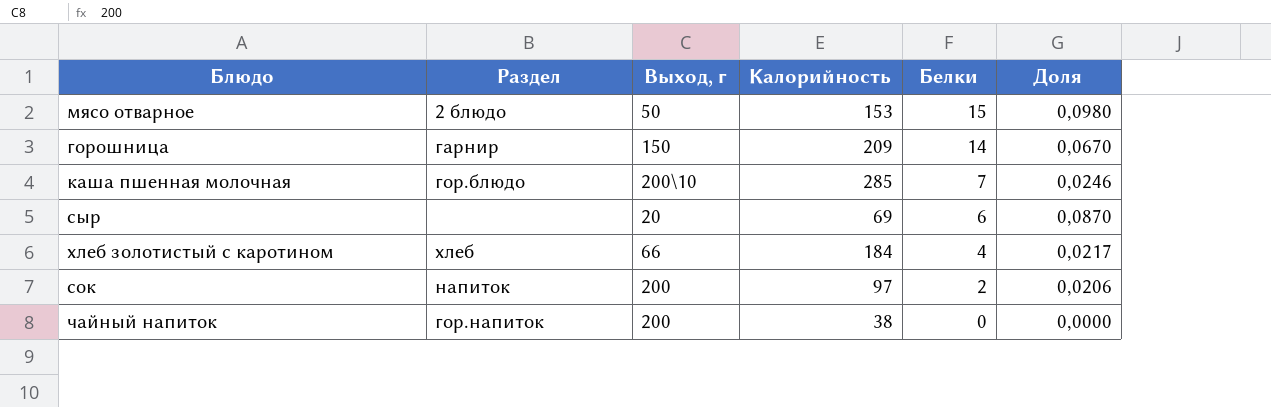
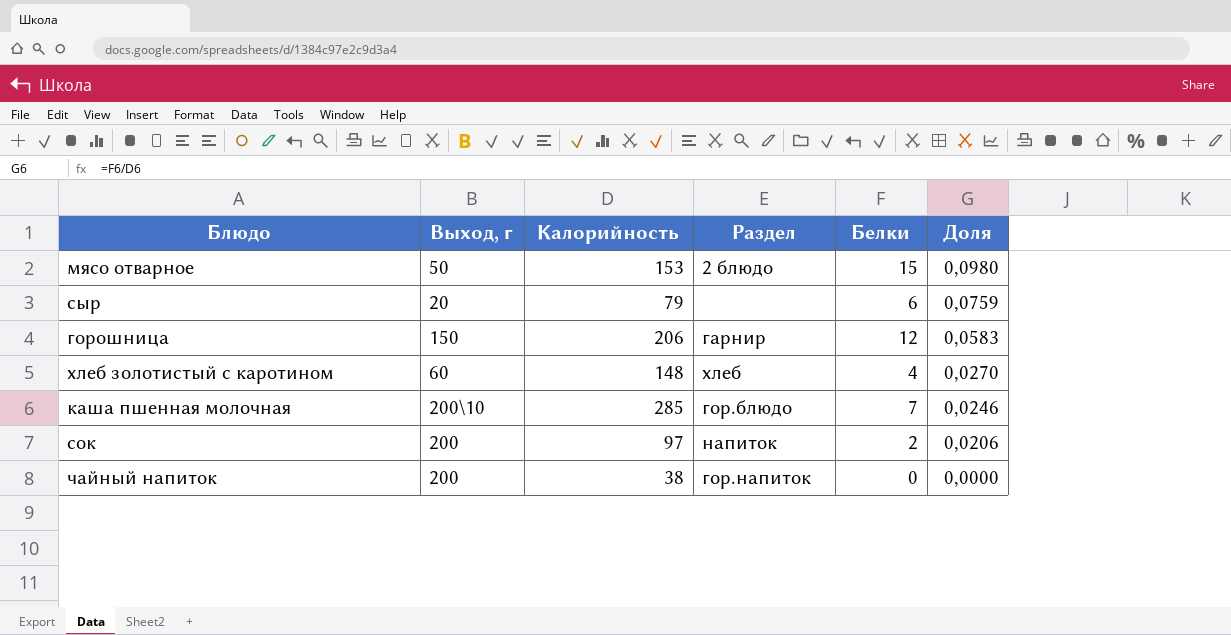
row order: Белки descending -> Доля descending
column Раздел | position: 2 -> 4
сыр | Калорийность: 69 -> 79
сыр | Доля: 0,0870 -> 0,0759
горошница | Калорийность: 209 -> 206
горошница | Белки: 14 -> 12
горошница | Доля: 0,0670 -> 0,0583
хлеб золотистый с каротином | Выход, г: 66 -> 60
хлеб золотистый с каротином | Калорийность: 184 -> 148
хлеб золотистый с каротином | Доля: 0,0217 -> 0,0270

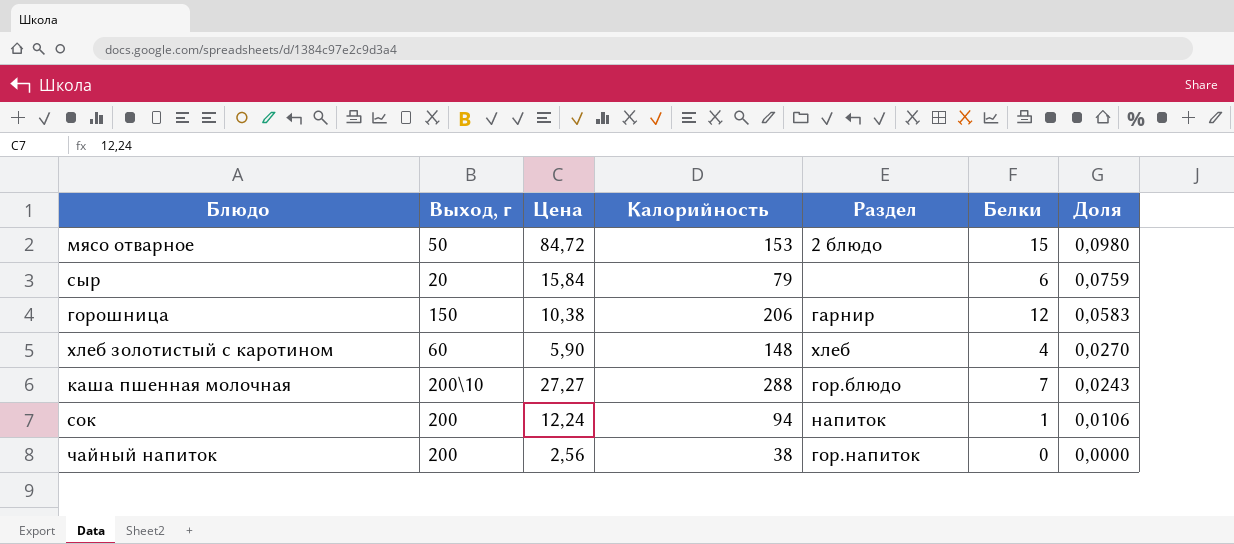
column Цена | position: none -> 3
каша пшенная молочная | Калорийность: 285 -> 288
каша пшенная молочная | Доля: 0,0246 -> 0,0243
сок | Калорийность: 97 -> 94
сок | Белки: 2 -> 1
сок | Доля: 0,0206 -> 0,0106

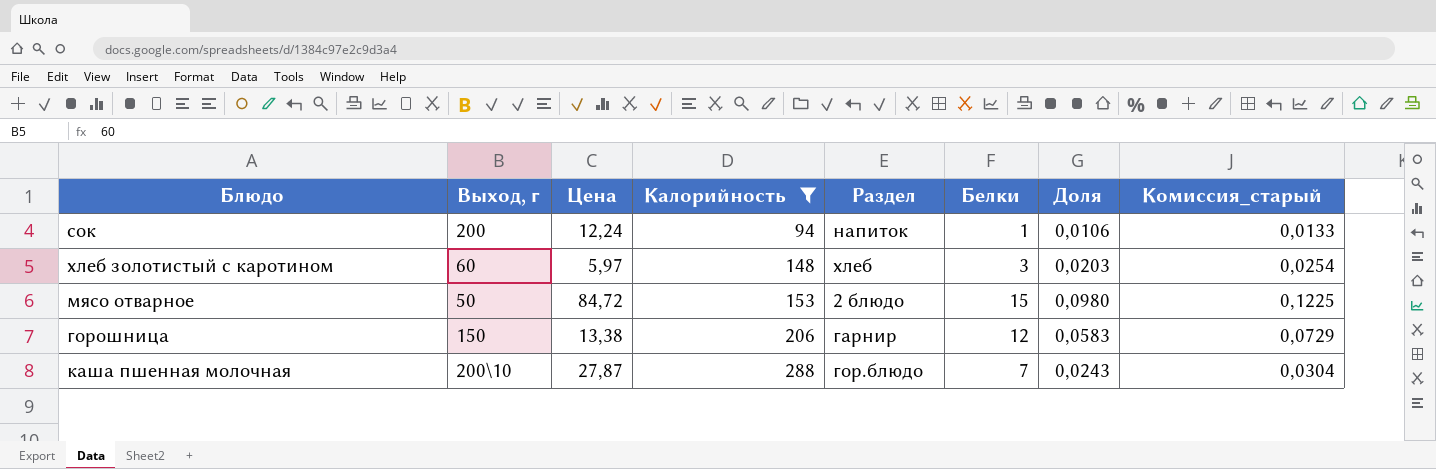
filter: none -> Калорийность >= 94
row order: Доля descending -> Калорийность ascending
column Комиссия_старый | formula: none -> [Доля] * 1,25
хлеб золотистый с каротином | Цена: 5,90 -> 5,97
хлеб золотистый с каротином | Белки: 4 -> 3
хлеб золотистый с каротином | Доля: 0,0270 -> 0,0203
горошница | Цена: 10,38 -> 13,38
каша пшенная молочная | Цена: 27,27 -> 27,87

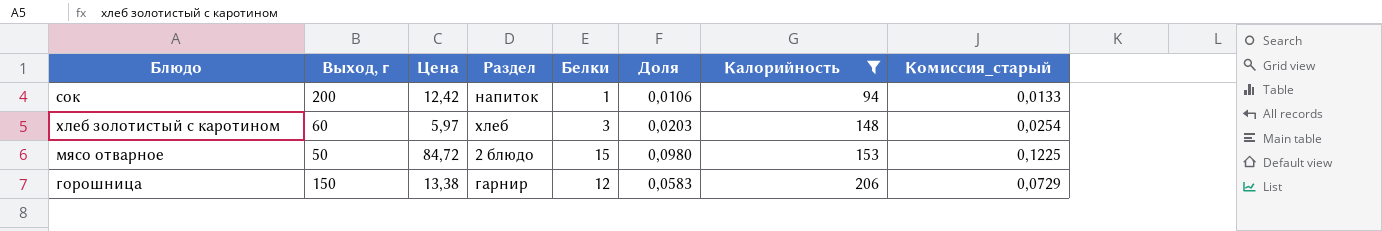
column Калорийность | position: 4 -> 7
row каша пшенная молочная: 200\10 | 27,87 | 288 | гор.блюдо | 7 | 0,0243 | 0,0304 -> none
сок | Цена: 12,24 -> 12,42

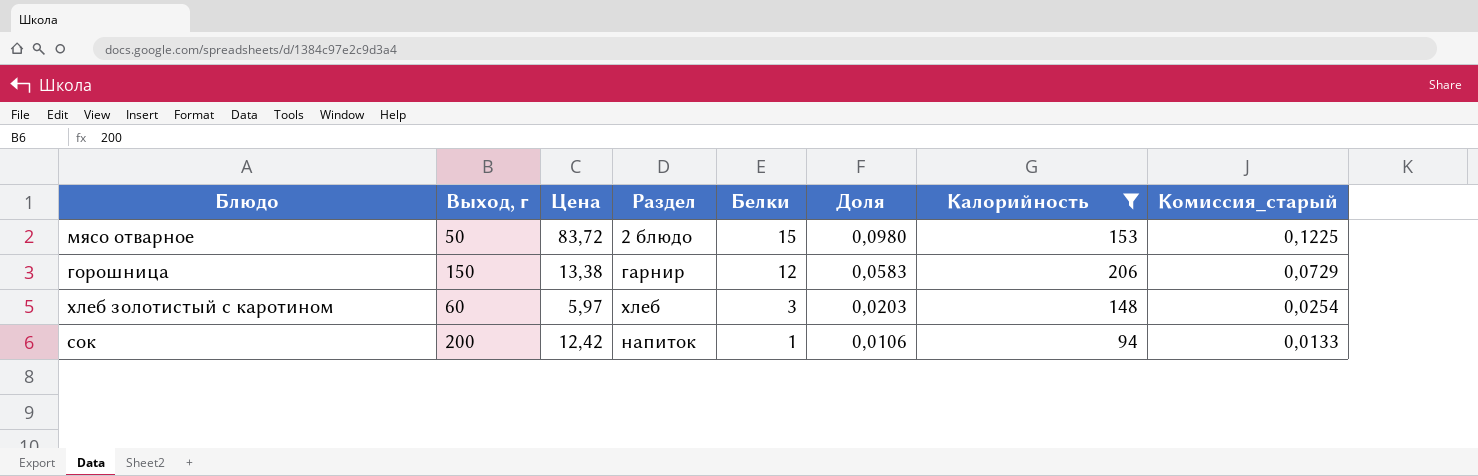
row order: Калорийность ascending -> Белки descending
мясо отварное | Цена: 84,72 -> 83,72

